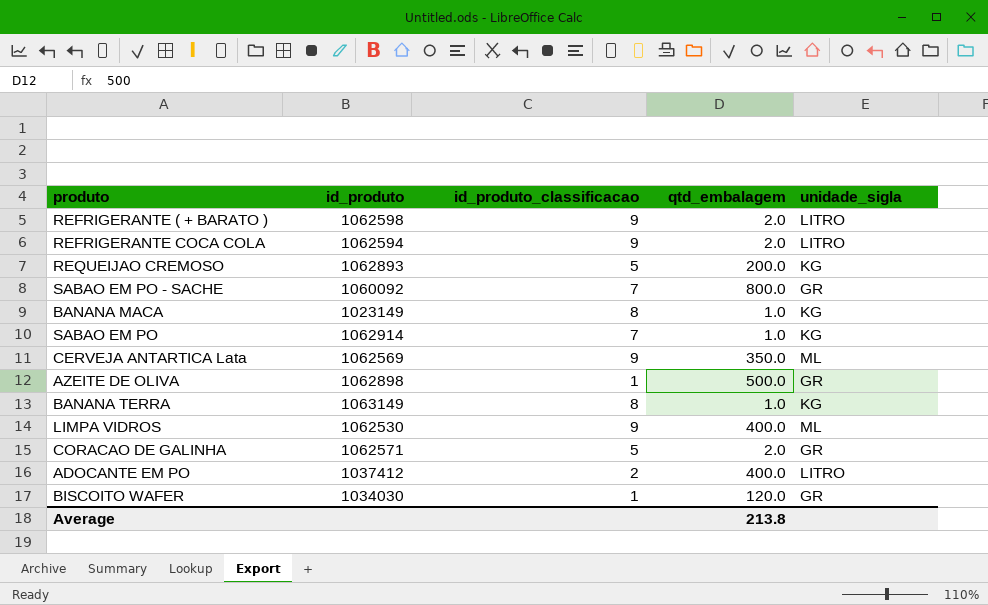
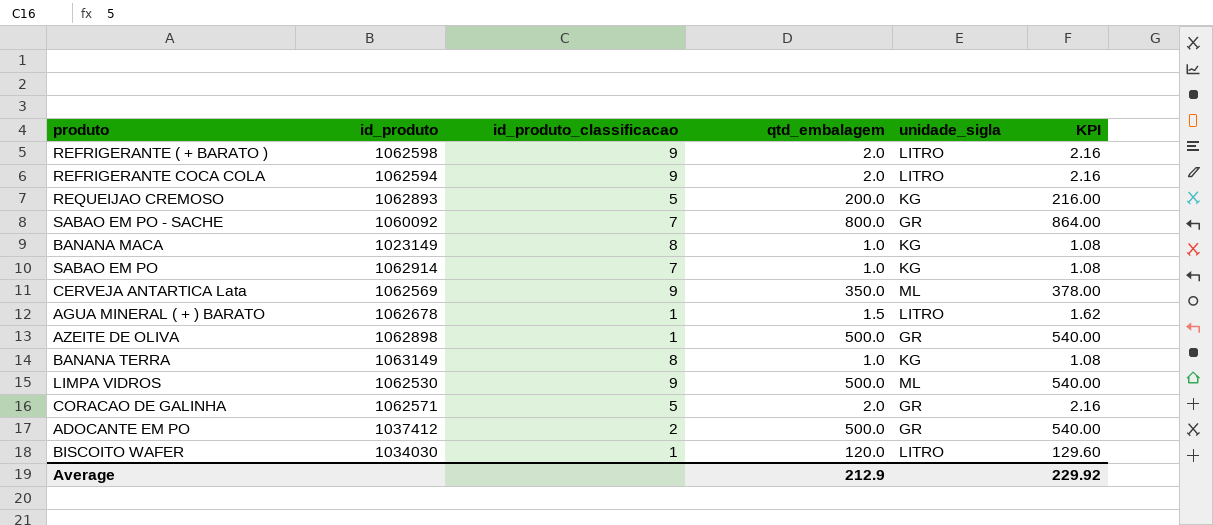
column KPI | formula: none -> [qtd_embalagem] * 1.08
row AGUA MINERAL ( + ) BARATO: none -> 1062678 | 1 | 1.5 | LITRO | 1.62
LIMPA VIDROS | qtd_embalagem: 400.0 -> 500.0
ADOCANTE EM PO | qtd_embalagem: 400.0 -> 500.0
ADOCANTE EM PO | unidade_sigla: LITRO -> GR
BISCOITO WAFER | unidade_sigla: GR -> LITRO
Average | qtd_embalagem: 213.8 -> 212.9

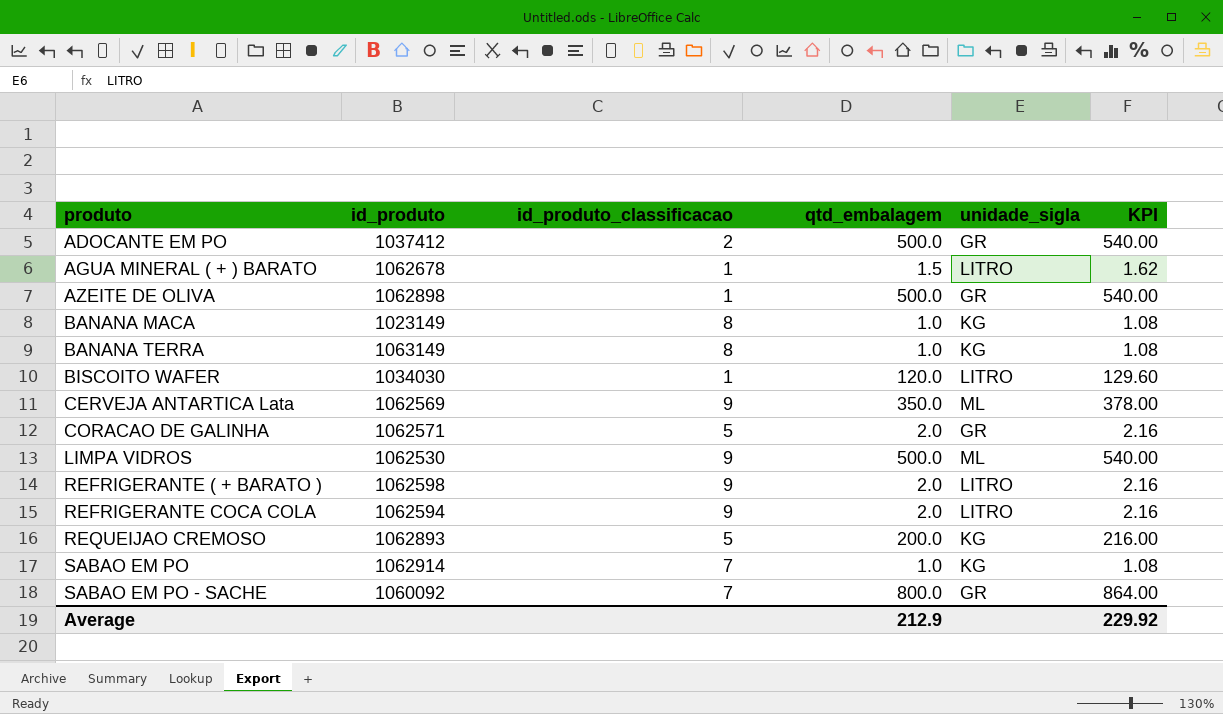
row order: none -> produto ascending

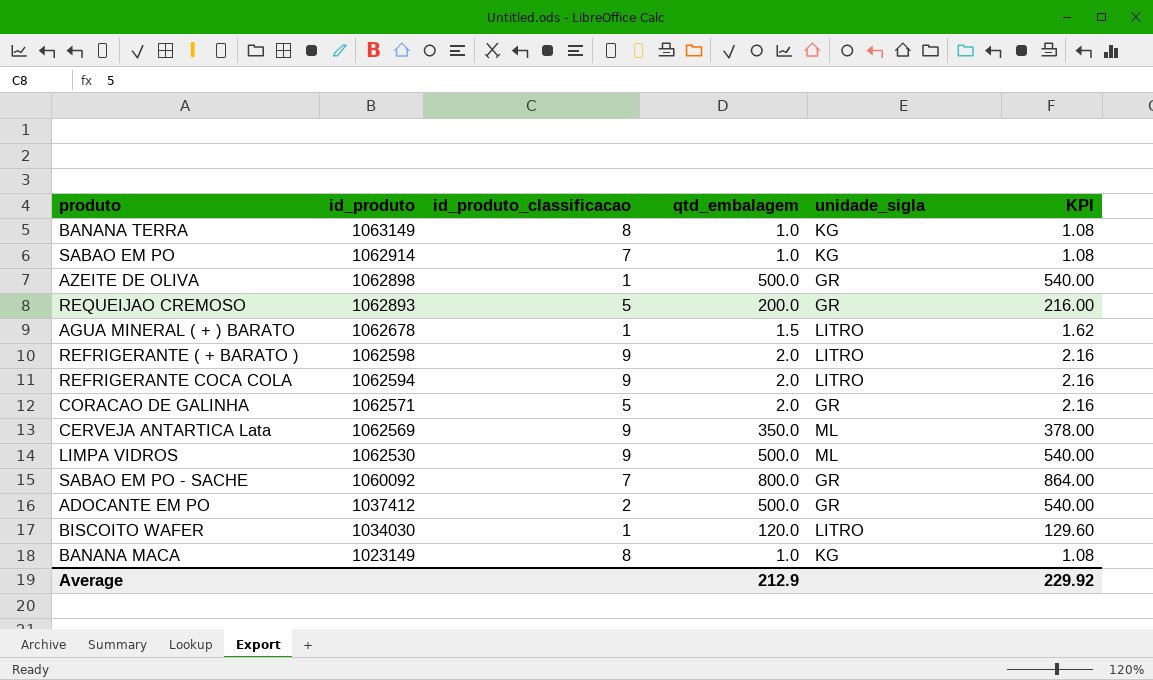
row order: produto ascending -> id_produto descending
REQUEIJAO CREMOSO | unidade_sigla: KG -> GR

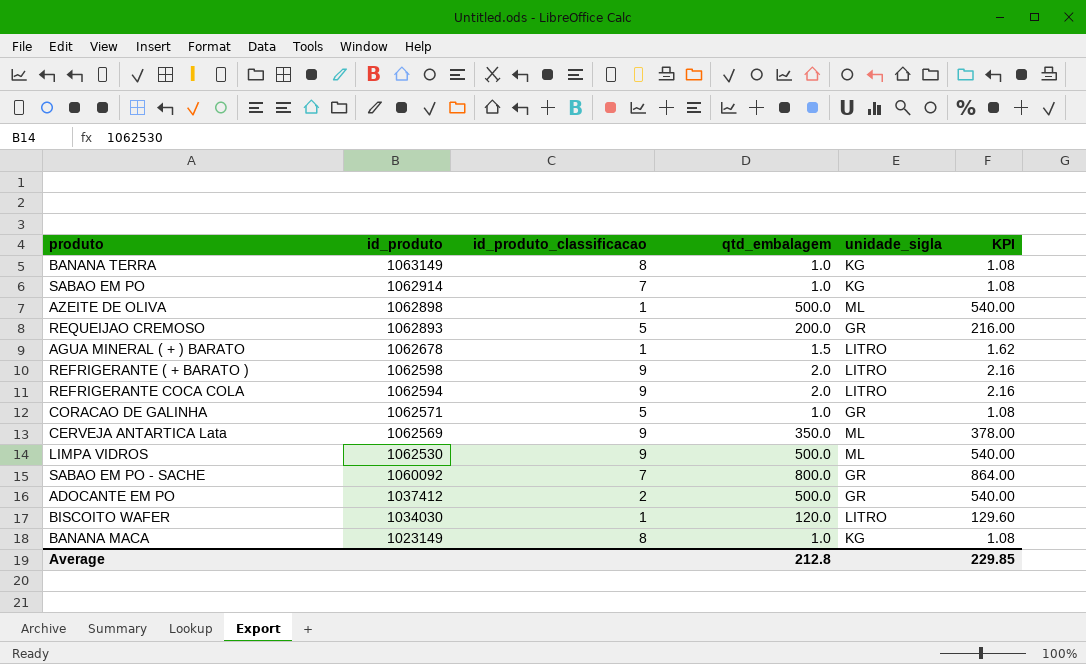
AZEITE DE OLIVA | unidade_sigla: GR -> ML
CORACAO DE GALINHA | qtd_embalagem: 2.0 -> 1.0
CORACAO DE GALINHA | KPI: 2.16 -> 1.08
Average | qtd_embalagem: 212.9 -> 212.8
Average | KPI: 229.92 -> 229.85

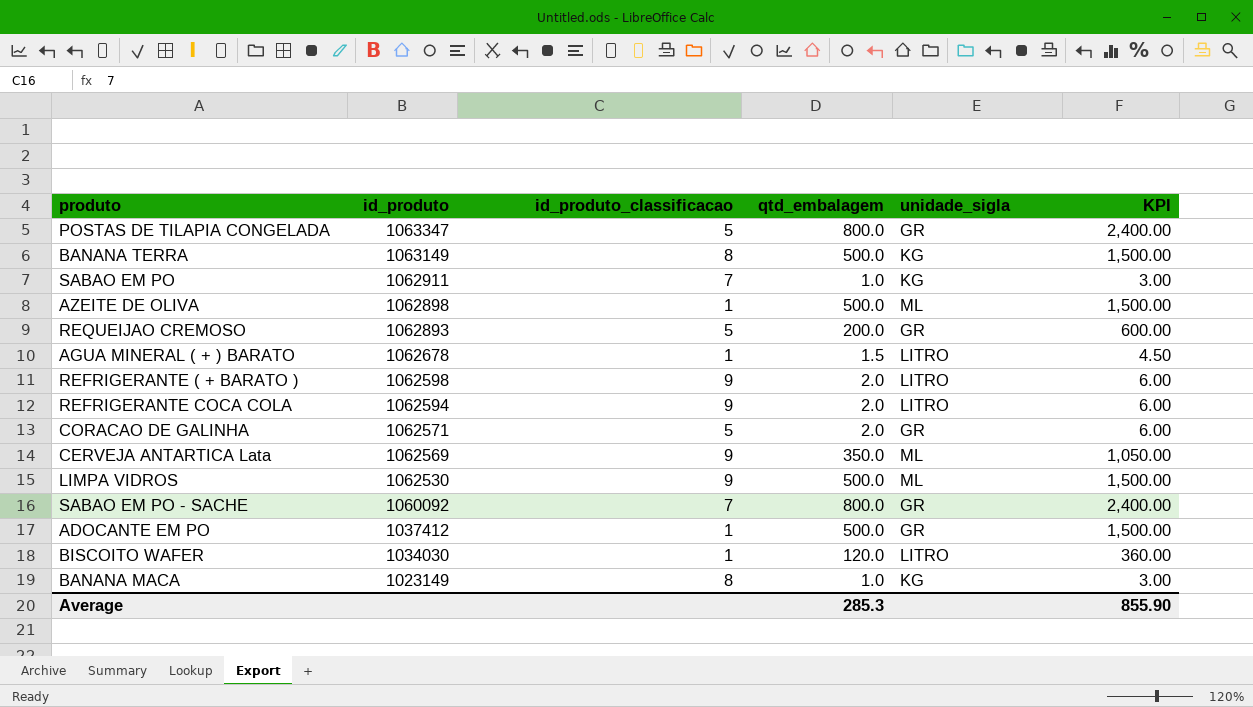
column KPI | formula: [qtd_embalagem] * 1.08 -> [qtd_embalagem] * 3
row POSTAS DE TILAPIA CONGELADA: none -> 1063347 | 5 | 800.0 | GR | 2,400.00
BANANA TERRA | qtd_embalagem: 1.0 -> 500.0
SABAO EM PO | id_produto: 1062914 -> 1062911
CORACAO DE GALINHA | qtd_embalagem: 1.0 -> 2.0
ADOCANTE EM PO | id_produto_classificacao: 2 -> 1
Average | qtd_embalagem: 212.8 -> 285.3
Average | KPI: 229.85 -> 855.90

